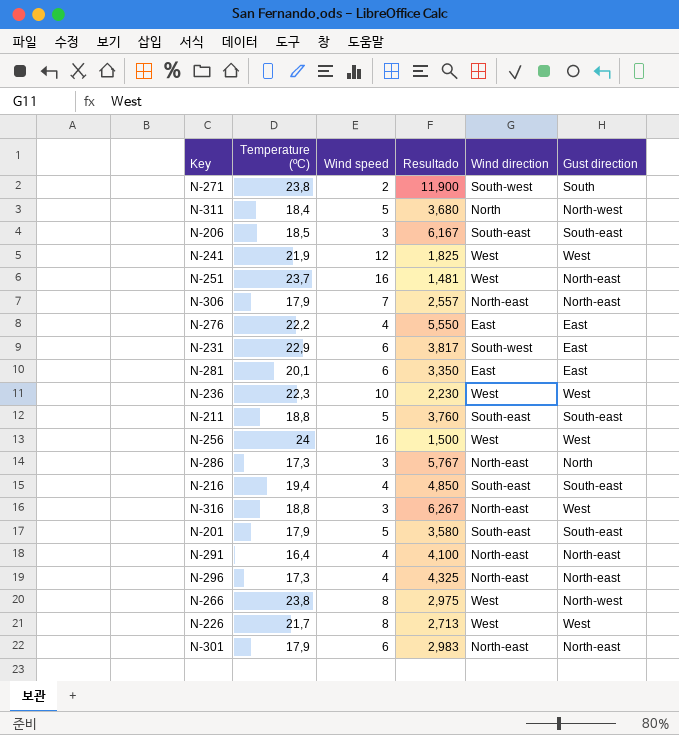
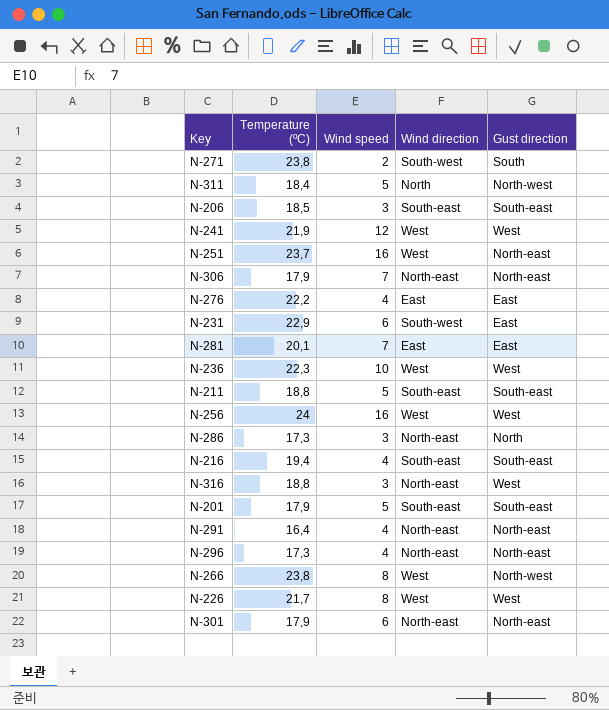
column Resultado | formula: [Temperature (ºC)] / [Wind speed] -> none
N-281 | Wind speed: 6 -> 7

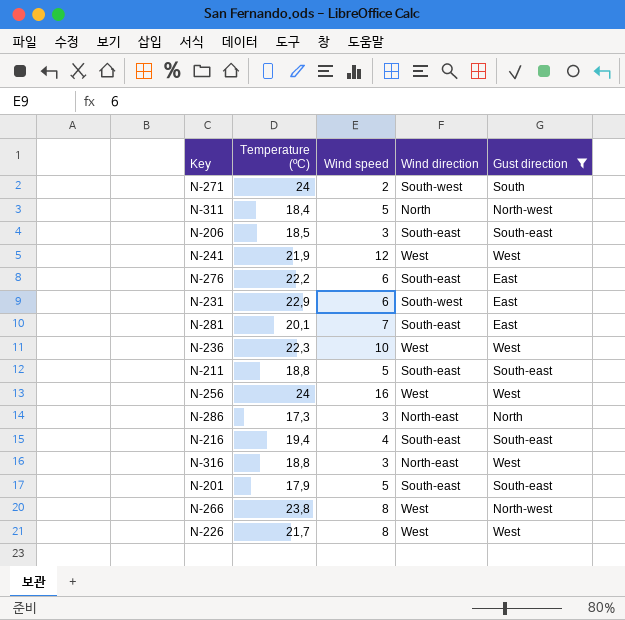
filter: none -> Gust direction != North-east
N-271 | Temperature (ºC): 23,8 -> 24
N-276 | Wind speed: 4 -> 6
N-276 | Wind direction: East -> South-east
N-281 | Wind direction: East -> South-east

